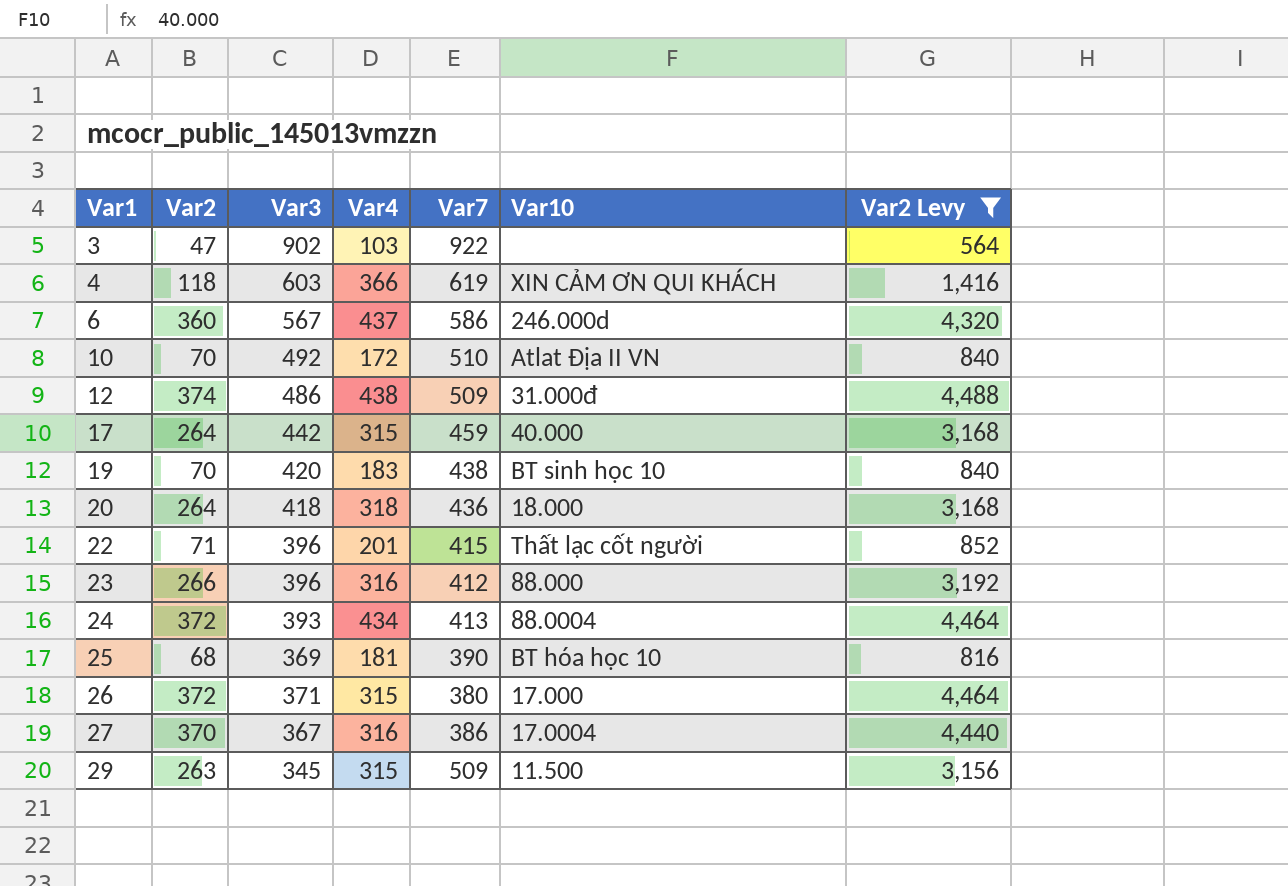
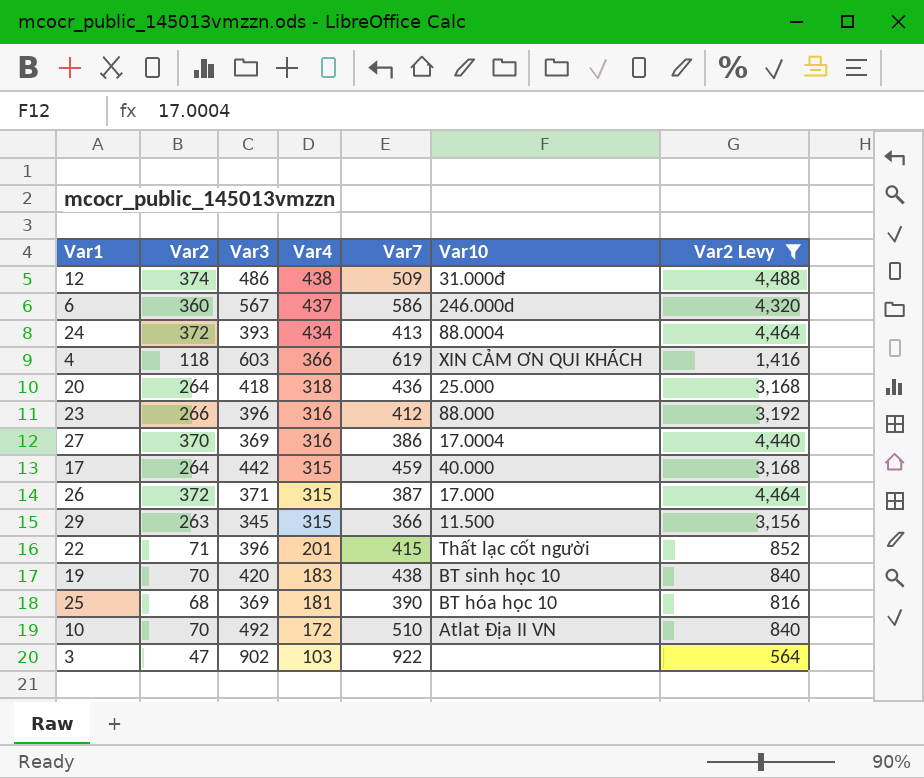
row order: Var1 ascending -> Var4 descending
20 | Var10: 18.000 -> 25.000
27 | Var3: 367 -> 369
26 | Var7: 380 -> 387
29 | Var7: 509 -> 366

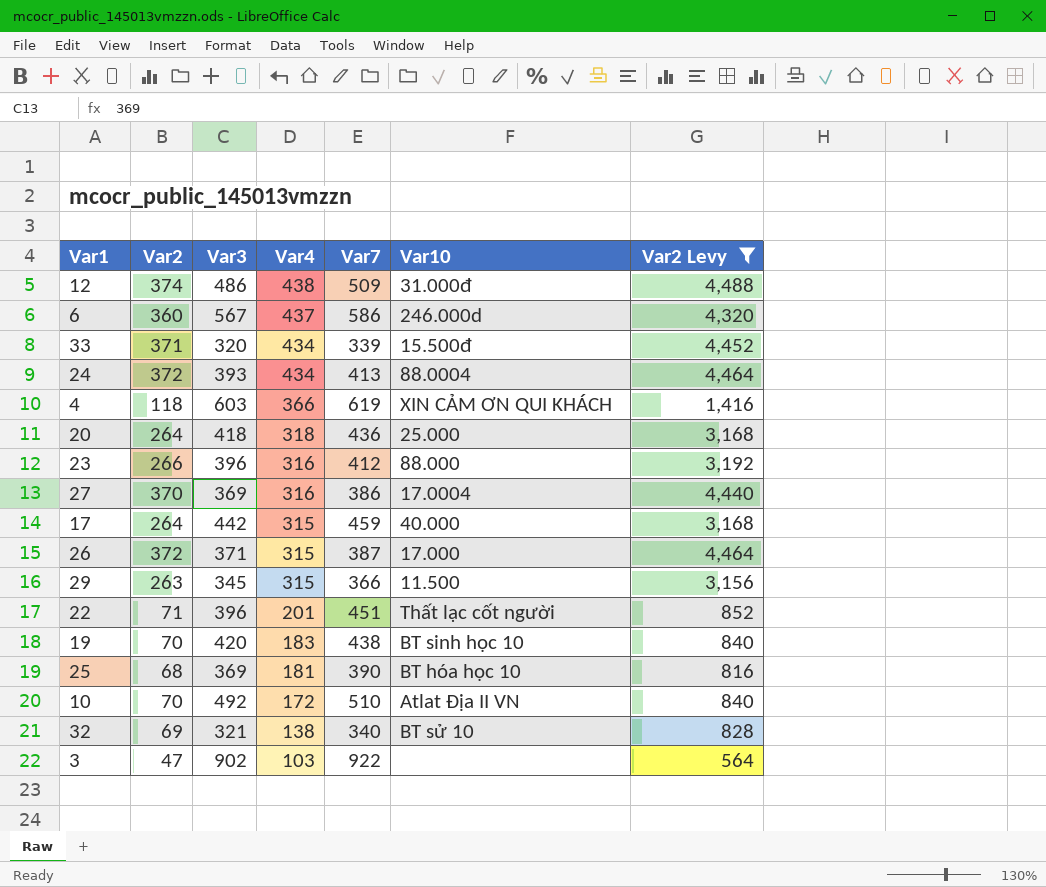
row 33: none -> 371 | 320 | 434 | 339 | 15.500đ | 4,452
22 | Var7: 415 -> 451
row 32: none -> 69 | 321 | 138 | 340 | BT sử 10 | 828

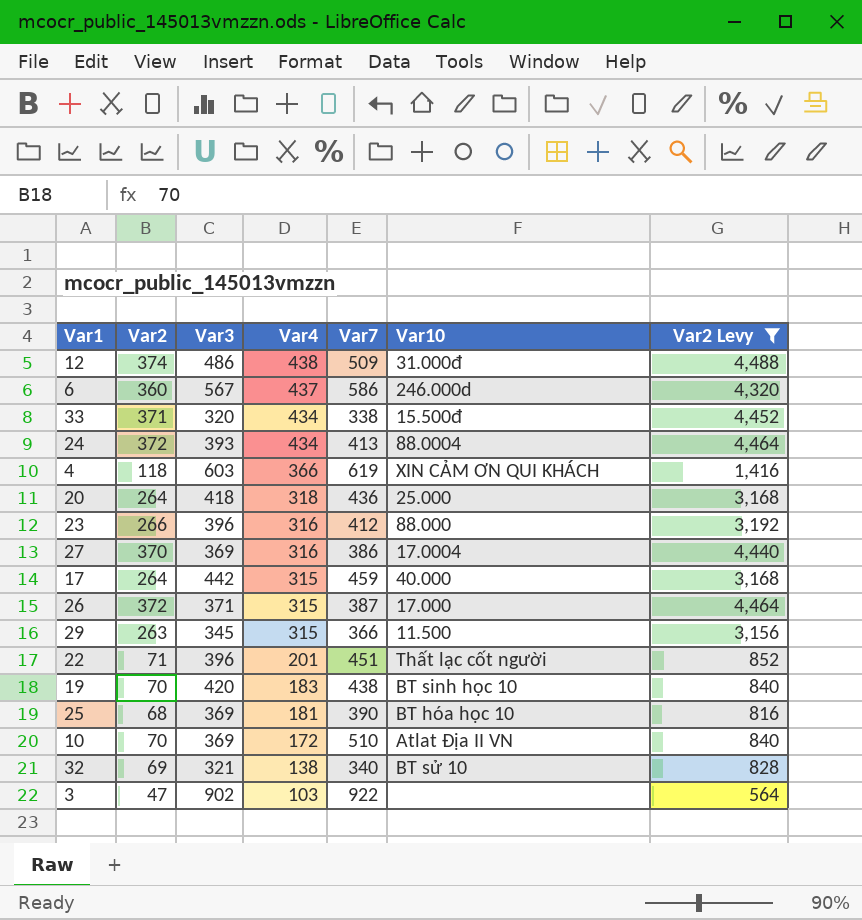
33 | Var7: 339 -> 338
10 | Var3: 492 -> 369

